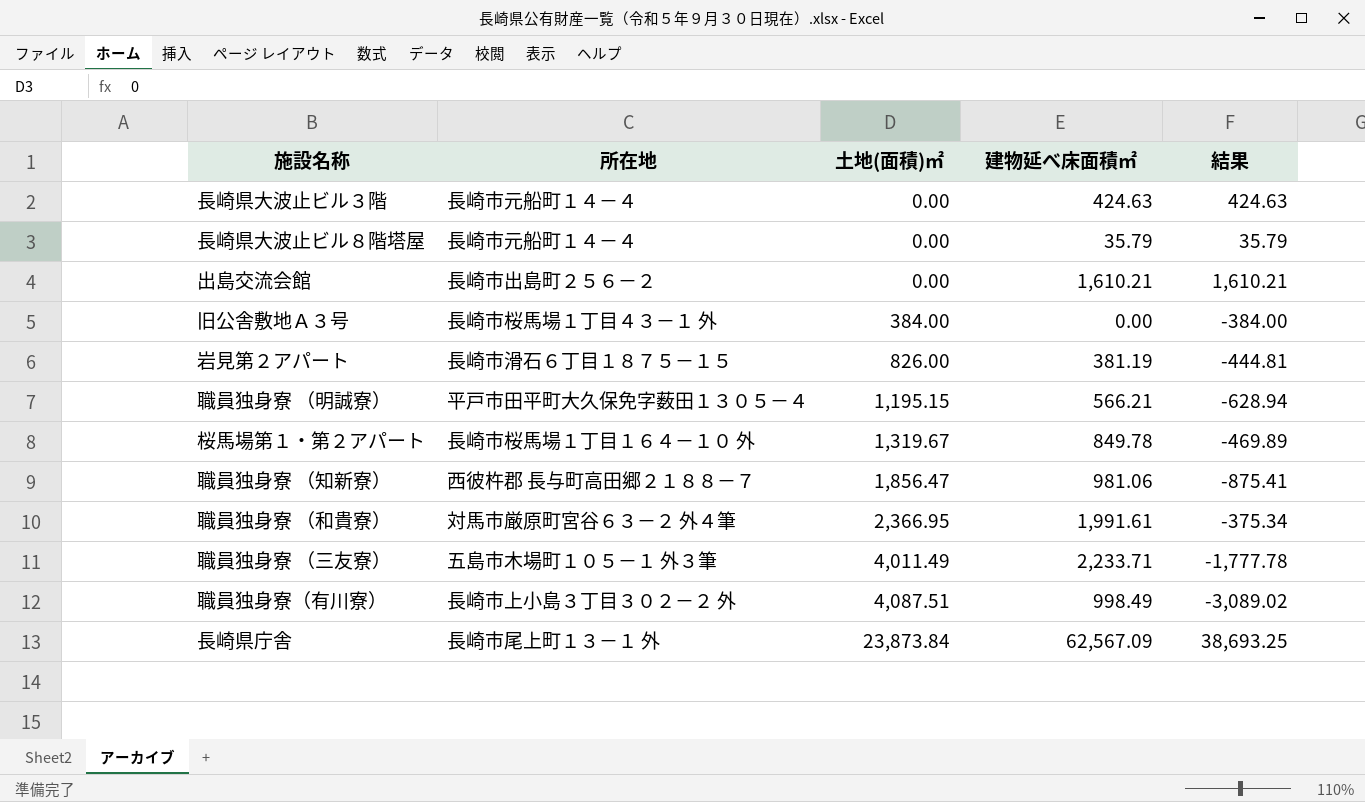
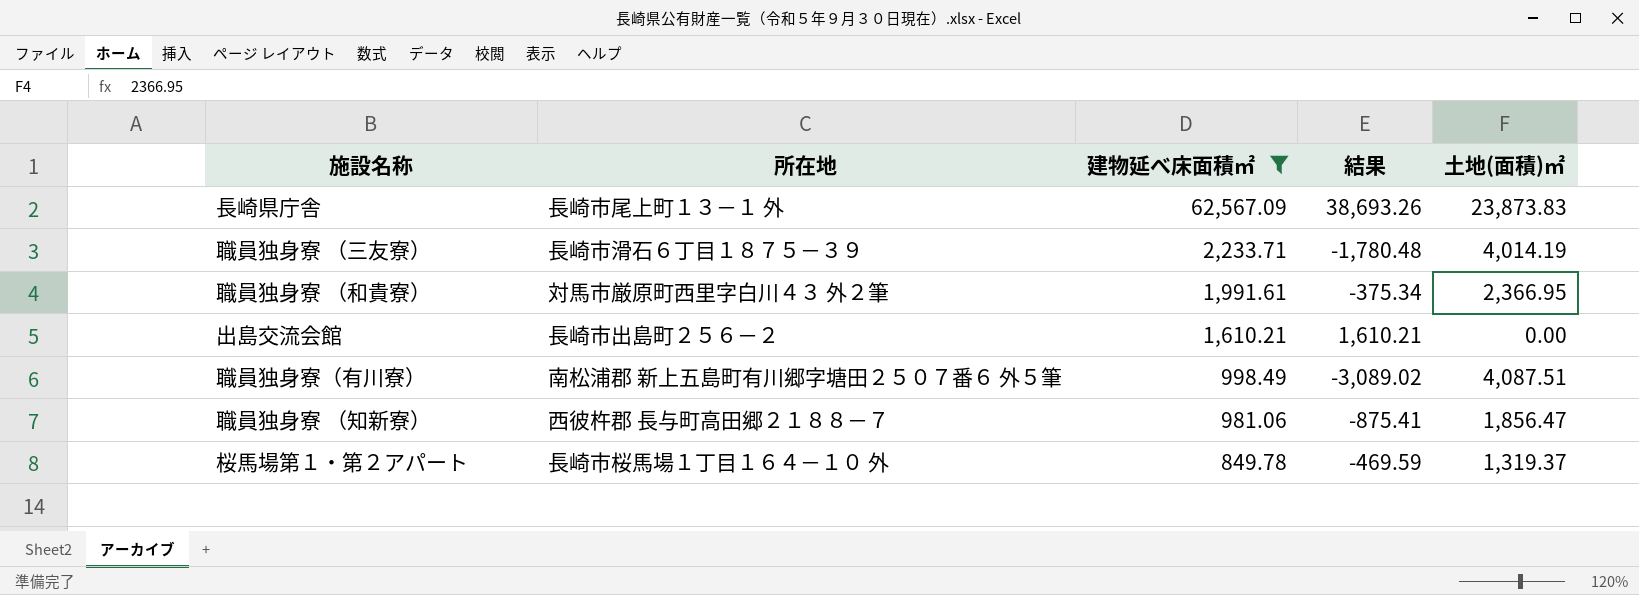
filter: none -> 建物延べ床面積㎡ >= 849.78
row order: 土地(面積)㎡ ascending -> 建物延べ床面積㎡ descending
column 土地(面積)㎡ | position: 3 -> 5
長崎県庁舎 | 結果: 38,693.25 -> 38,693.26
長崎県庁舎 | 土地(面積)㎡: 23,873.84 -> 23,873.83
職員独身寮 （三友寮） | 所在地: 五島市木場町１０５－１ 外３筆 -> 長崎市滑石６丁目１８７５－３９
職員独身寮 （三友寮） | 結果: -1,777.78 -> -1,780.48
職員独身寮 （三友寮） | 土地(面積)㎡: 4,011.49 -> 4,014.19
職員独身寮 （和貴寮） | 所在地: 対馬市厳原町宮谷６３－２ 外４筆 -> 対馬市厳原町西里字白川４３ 外２筆
職員独身寮（有川寮） | 所在地: 長崎市上小島３丁目３０２－２ 外 -> 南松浦郡 新上五島町有川郷字塘田２５０７番６ 外５筆
桜馬場第１・第２アパート | 結果: -469.89 -> -469.59
桜馬場第１・第２アパート | 土地(面積)㎡: 1,319.67 -> 1,319.37

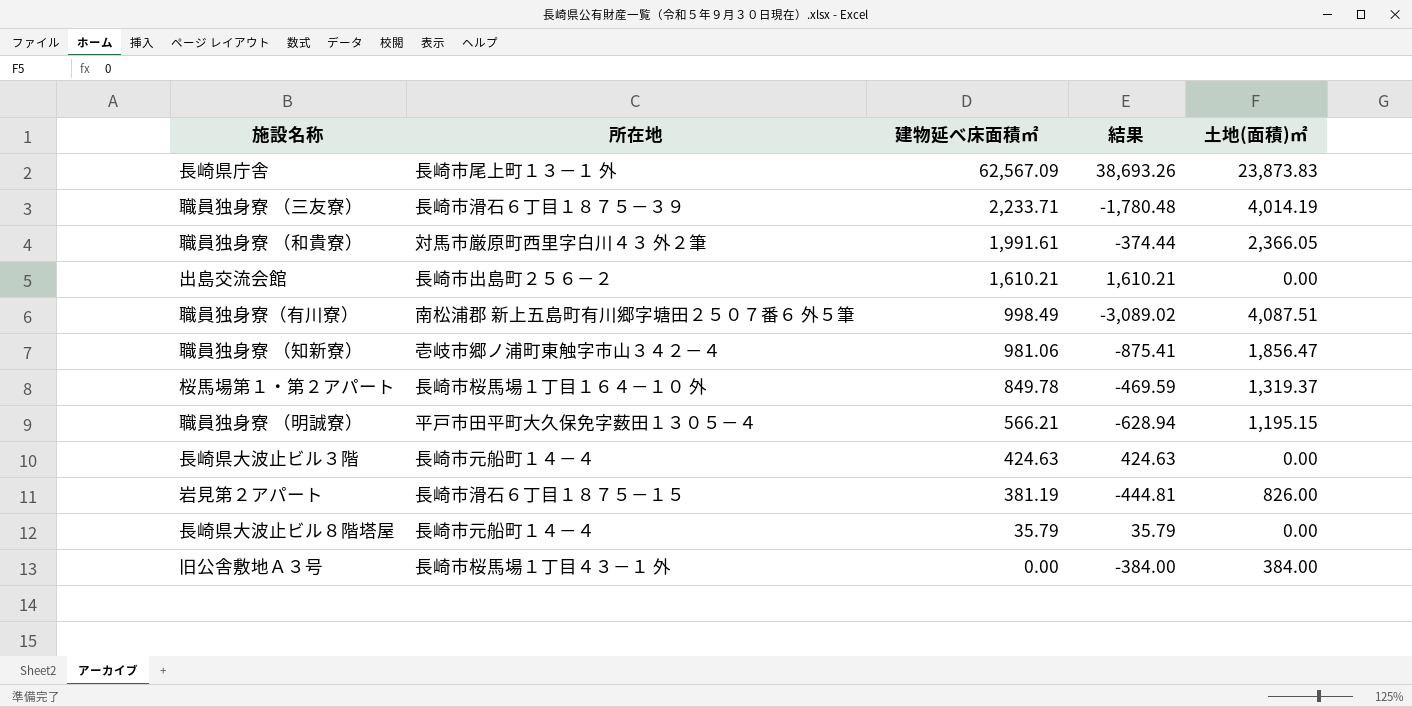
filter: 建物延べ床面積㎡ >= 849.78 -> none
職員独身寮 （和貴寮） | 結果: -375.34 -> -374.44
職員独身寮 （和貴寮） | 土地(面積)㎡: 2,366.95 -> 2,366.05
職員独身寮 （知新寮） | 所在地: 西彼杵郡 長与町高田郷２１８８－７ -> 壱岐市郷ノ浦町東触字市山３４２－４

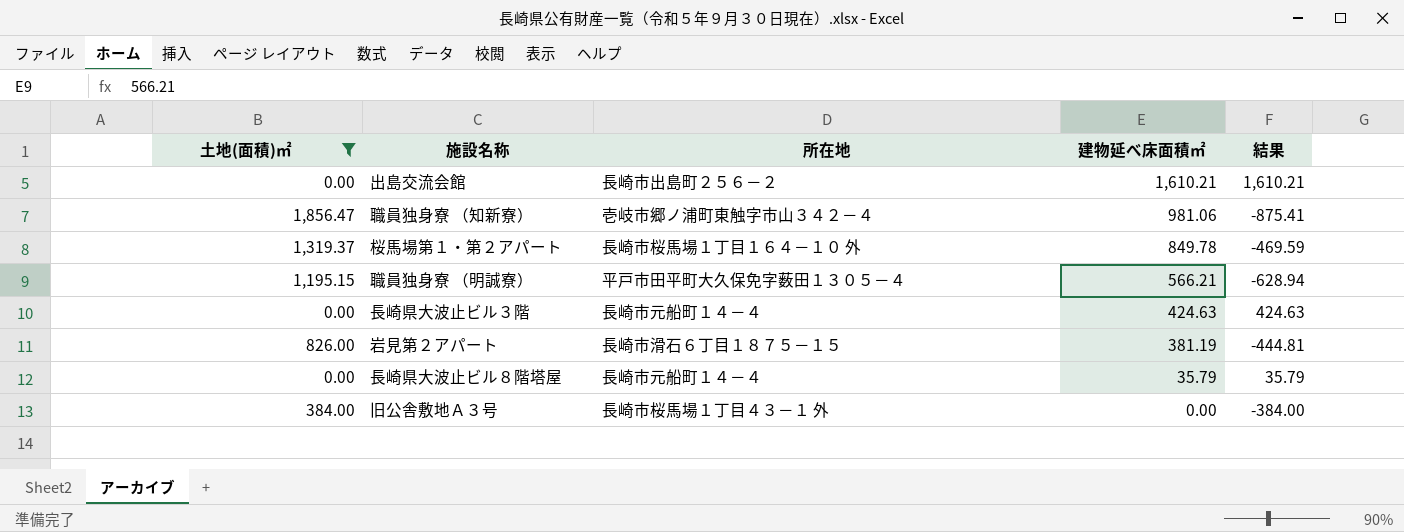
filter: none -> 土地(面積)㎡ <= 1,856.47
column 土地(面積)㎡ | position: 5 -> 1

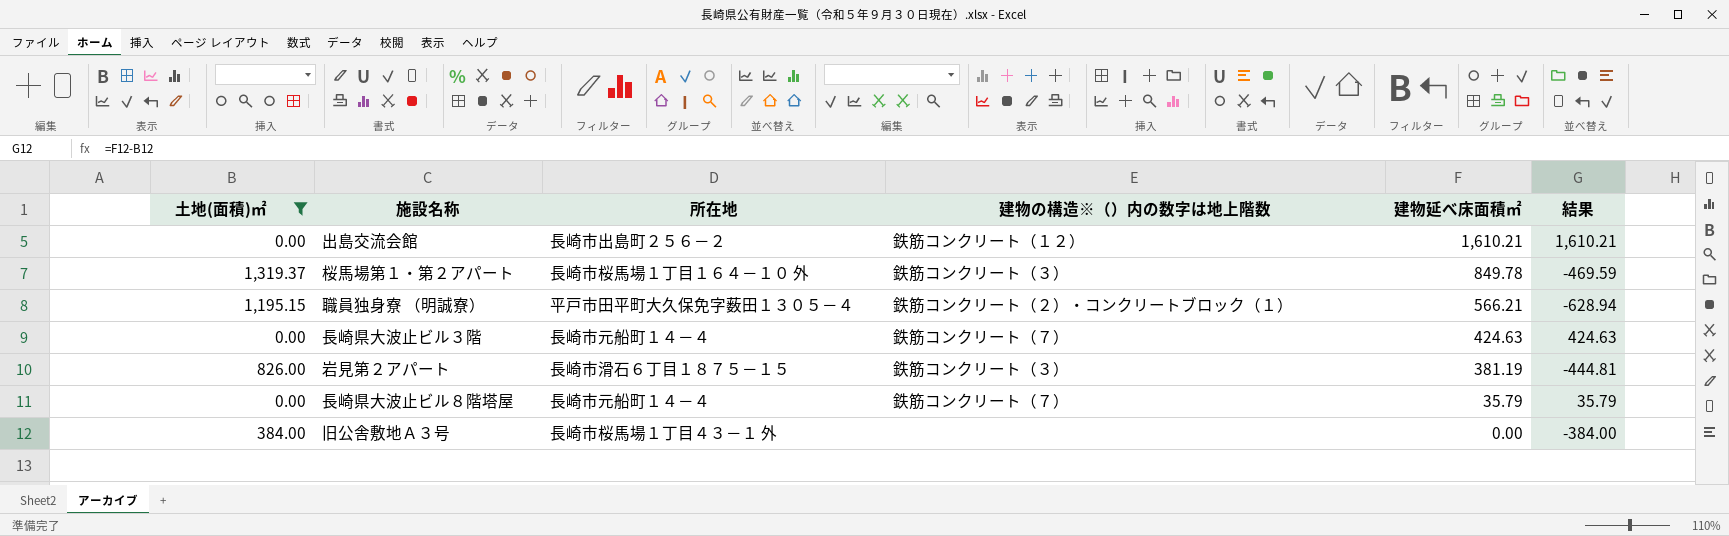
column 建物の構造※（）内の数字は地上階数 | position: none -> 4
row 職員独身寮 （知新寮）: 1,856.47 | 壱岐市郷ノ浦町東触字市山３４２－４ | 981.06 | -875.41 -> none

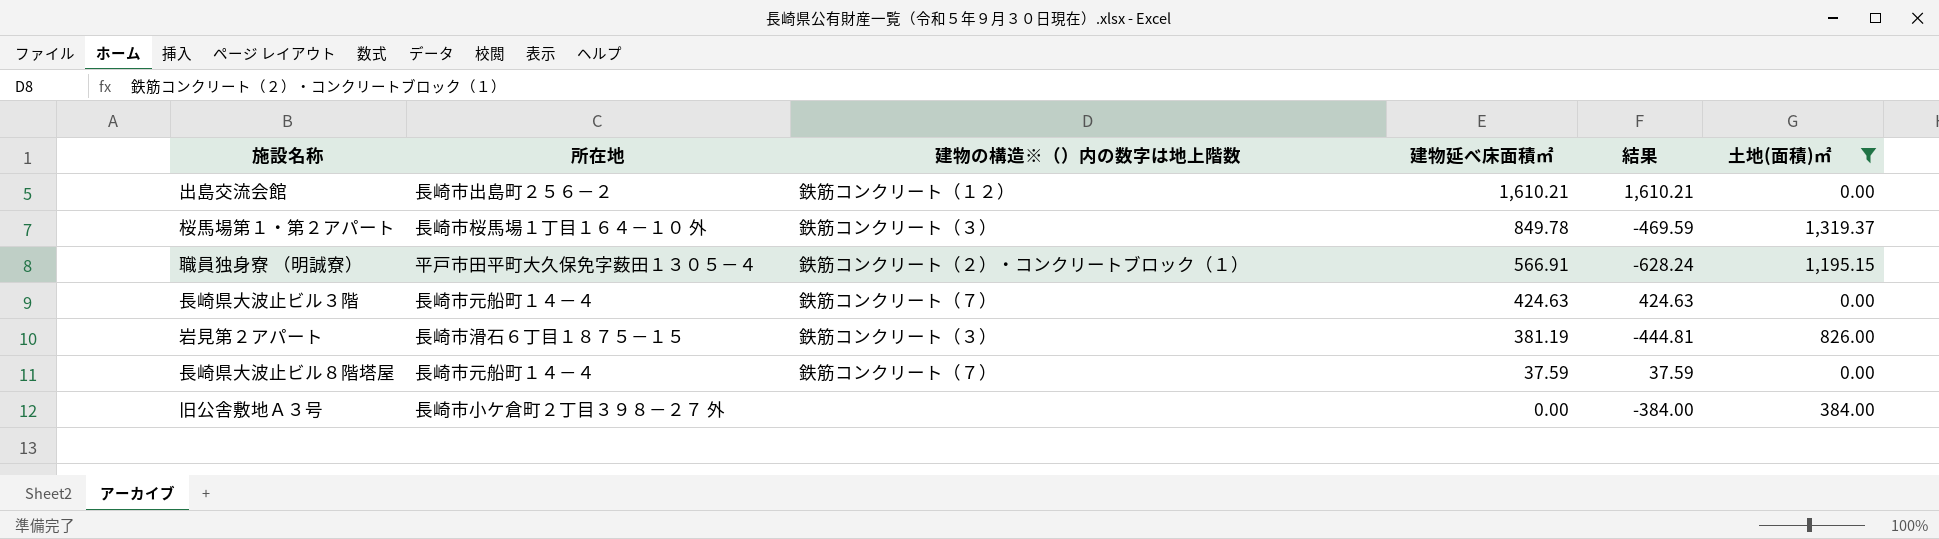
column 土地(面積)㎡ | position: 1 -> 6
職員独身寮 （明誠寮） | 建物延べ床面積㎡: 566.21 -> 566.91
職員独身寮 （明誠寮） | 結果: -628.94 -> -628.24
長崎県大波止ビル８階塔屋 | 建物延べ床面積㎡: 35.79 -> 37.59
長崎県大波止ビル８階塔屋 | 結果: 35.79 -> 37.59
旧公舎敷地Ａ３号 | 所在地: 長崎市桜馬場１丁目４３－１ 外 -> 長崎市小ケ倉町２丁目３９８－２７ 外

